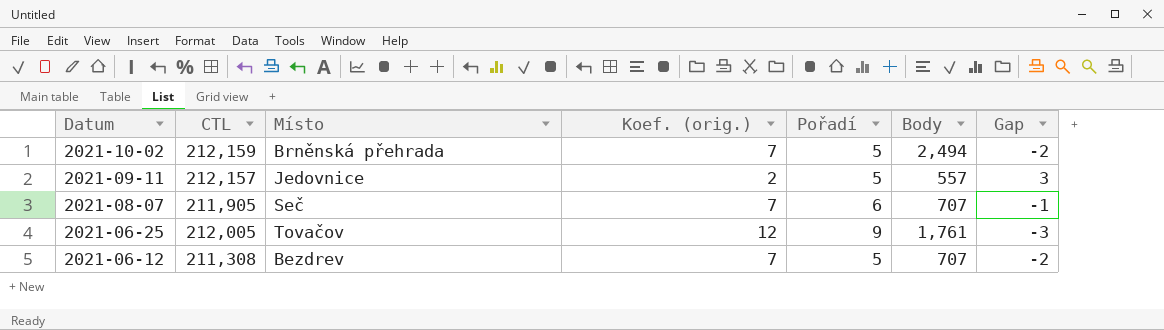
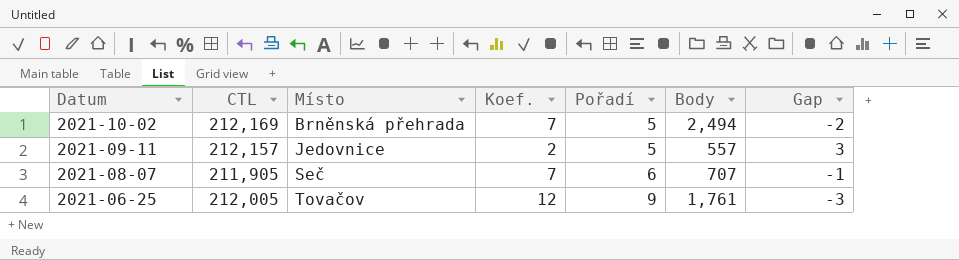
column name: Koef. (orig.) -> Koef.
row 2021-06-12: 211,308 | Bezdrev | 7 | 5 | 707 | -2 -> none
2021-10-02 | CTL: 212,159 -> 212,169

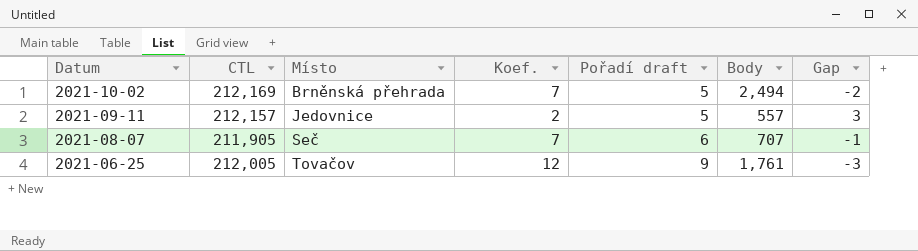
column name: Pořadí -> Pořadí draft

